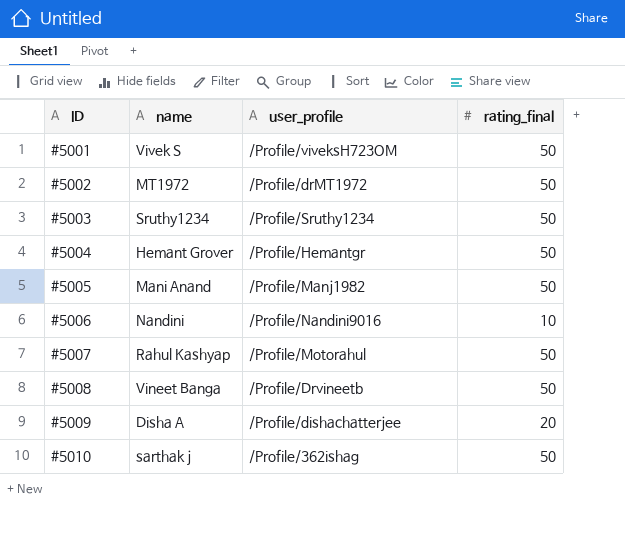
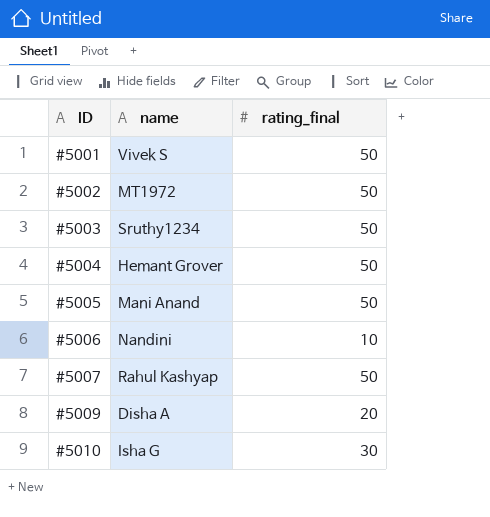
column user_profile | position: 3 -> none
row #5008: Vineet Banga | /Profile/Drvineetb | 50 -> none
#5010 | name: sarthak j -> Isha G
#5010 | rating_final: 50 -> 30

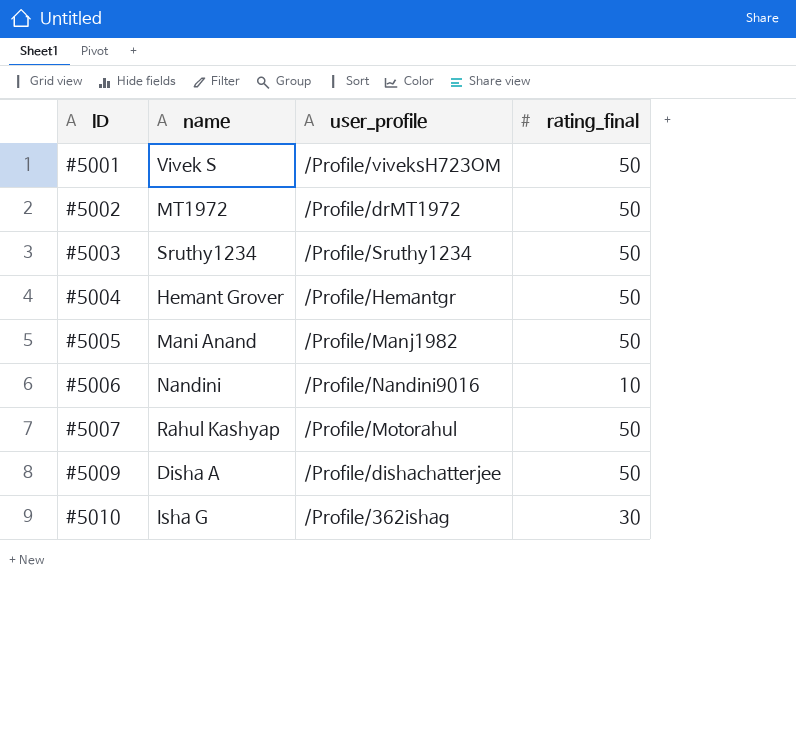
column user_profile | position: none -> 3
#5009 | rating_final: 20 -> 50

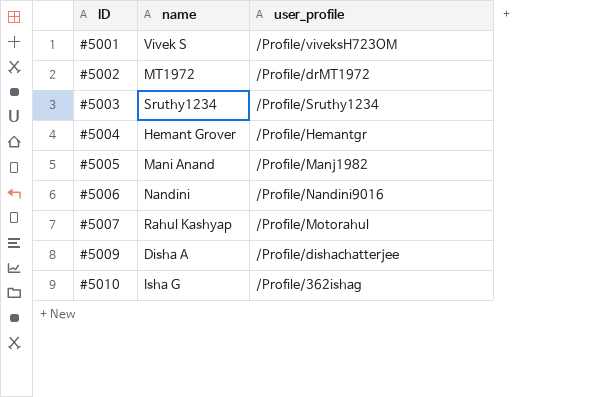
column rating_final | position: 4 -> none

